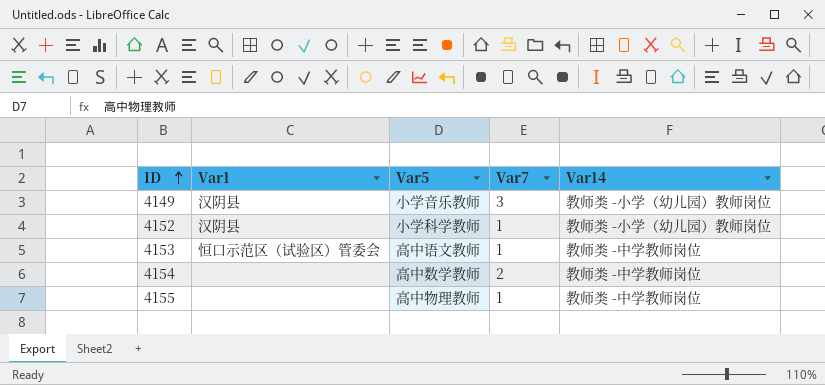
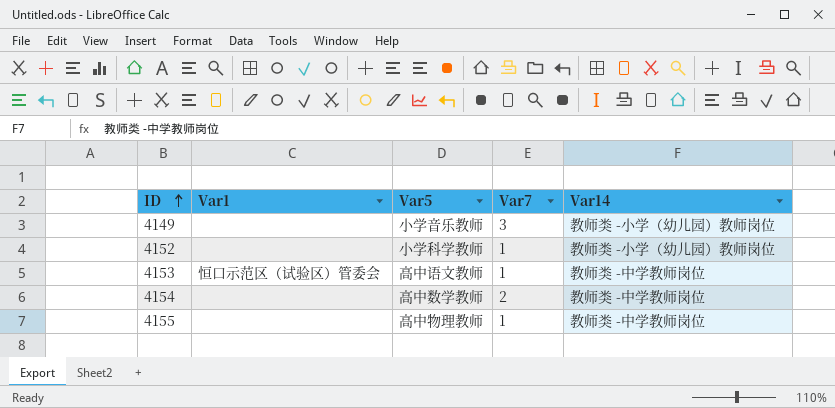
4149 | Var1: 汉阴县 -> none
4152 | Var1: 汉阴县 -> none

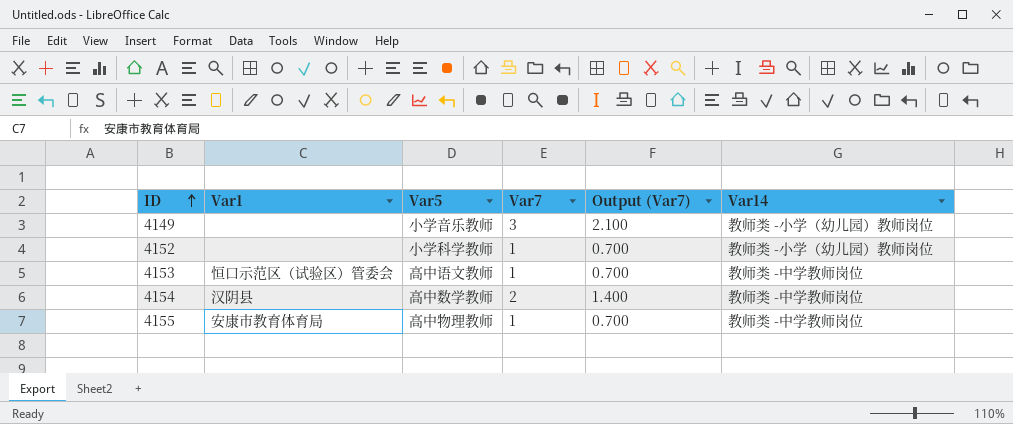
column Output (Var7) | formula: none -> [Var7] * 0.7
4154 | Var1: none -> 汉阴县
4155 | Var1: none -> 安康市教育体育局

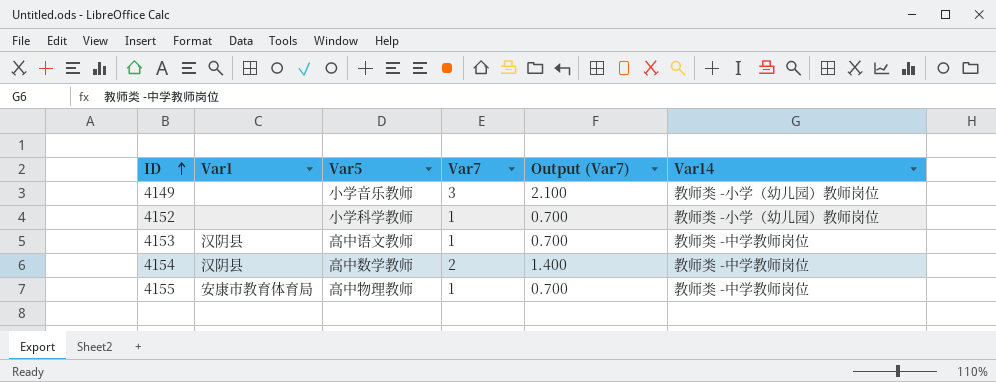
4153 | Var1: 恒口示范区（试验区）管委会 -> 汉阴县

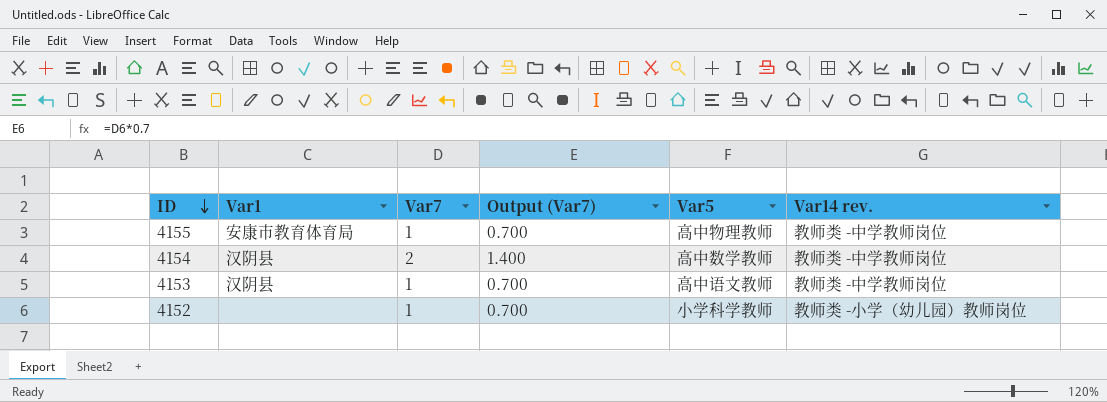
row order: ID ascending -> ID descending
column Var5 | position: 3 -> 5
column name: Var14 -> Var14 rev.
row 4149: none | 小学音乐教师 | 3 | 2.100 | 教师类 -小学（幼儿园）教师岗位 -> none

